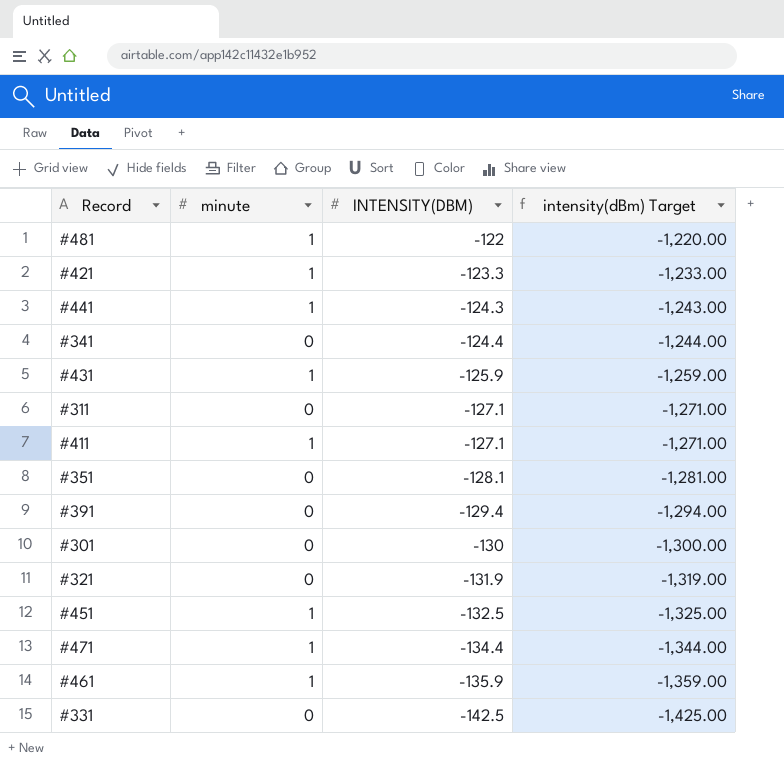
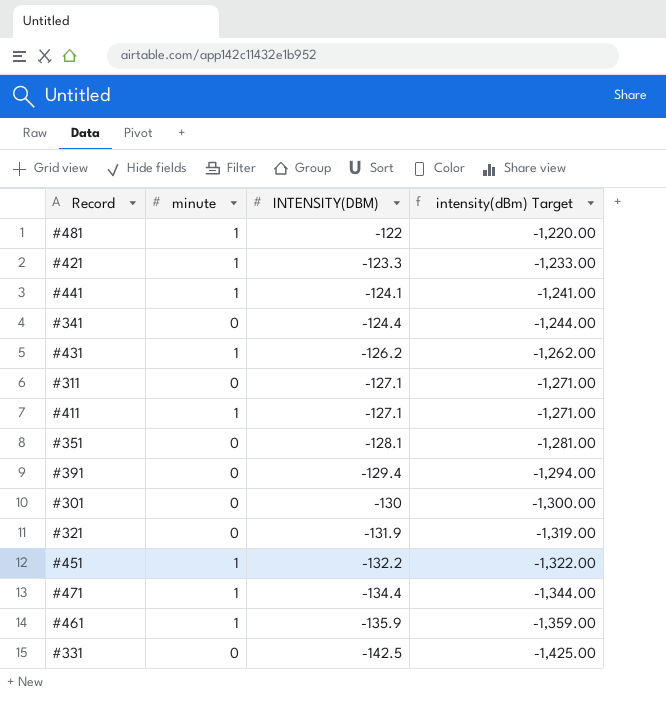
#441 | INTENSITY(DBM): -124.3 -> -124.1
#441 | intensity(dBm) Target: -1,243.00 -> -1,241.00
#431 | INTENSITY(DBM): -125.9 -> -126.2
#431 | intensity(dBm) Target: -1,259.00 -> -1,262.00
#451 | INTENSITY(DBM): -132.5 -> -132.2
#451 | intensity(dBm) Target: -1,325.00 -> -1,322.00

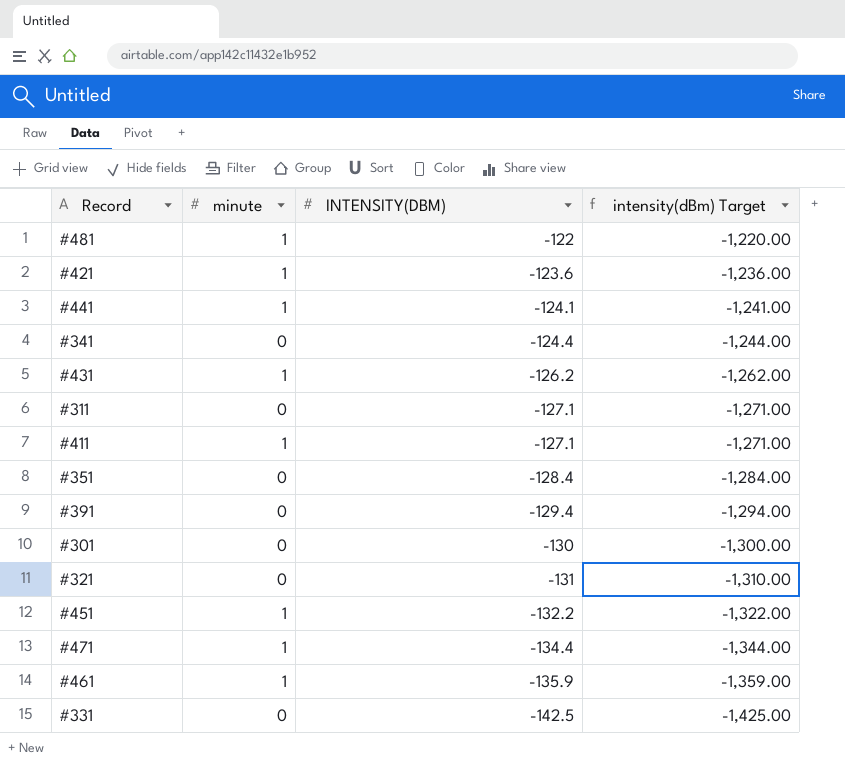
#421 | INTENSITY(DBM): -123.3 -> -123.6
#421 | intensity(dBm) Target: -1,233.00 -> -1,236.00
#351 | INTENSITY(DBM): -128.1 -> -128.4
#351 | intensity(dBm) Target: -1,281.00 -> -1,284.00
#321 | INTENSITY(DBM): -131.9 -> -131
#321 | intensity(dBm) Target: -1,319.00 -> -1,310.00

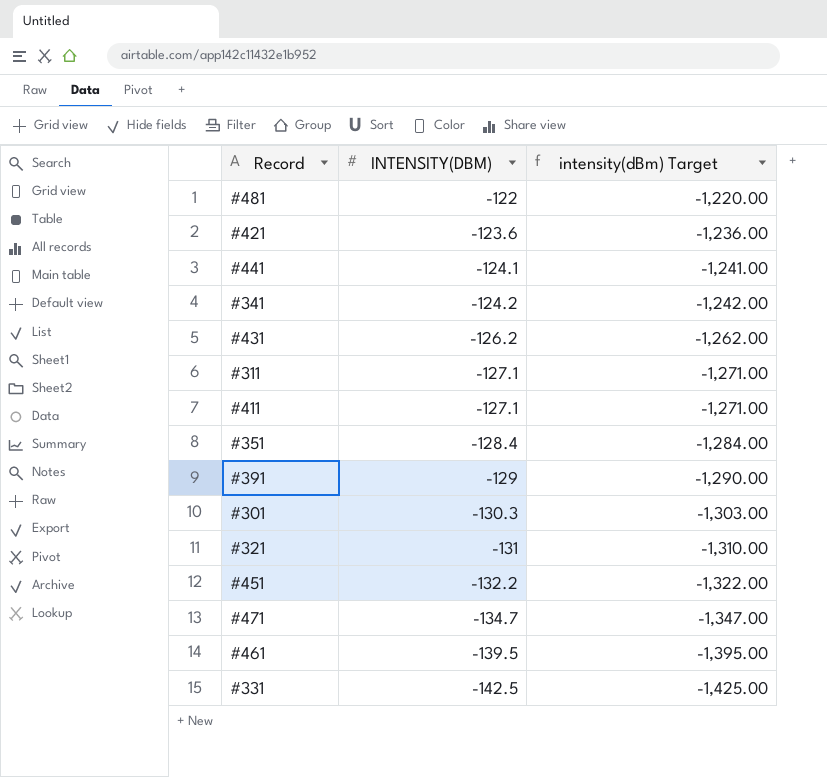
column minute | position: 2 -> none
#341 | INTENSITY(DBM): -124.4 -> -124.2
#341 | intensity(dBm) Target: -1,244.00 -> -1,242.00
#391 | INTENSITY(DBM): -129.4 -> -129
#391 | intensity(dBm) Target: -1,294.00 -> -1,290.00
#301 | INTENSITY(DBM): -130 -> -130.3
#301 | intensity(dBm) Target: -1,300.00 -> -1,303.00
#471 | INTENSITY(DBM): -134.4 -> -134.7
#471 | intensity(dBm) Target: -1,344.00 -> -1,347.00
#461 | INTENSITY(DBM): -135.9 -> -139.5
#461 | intensity(dBm) Target: -1,359.00 -> -1,395.00

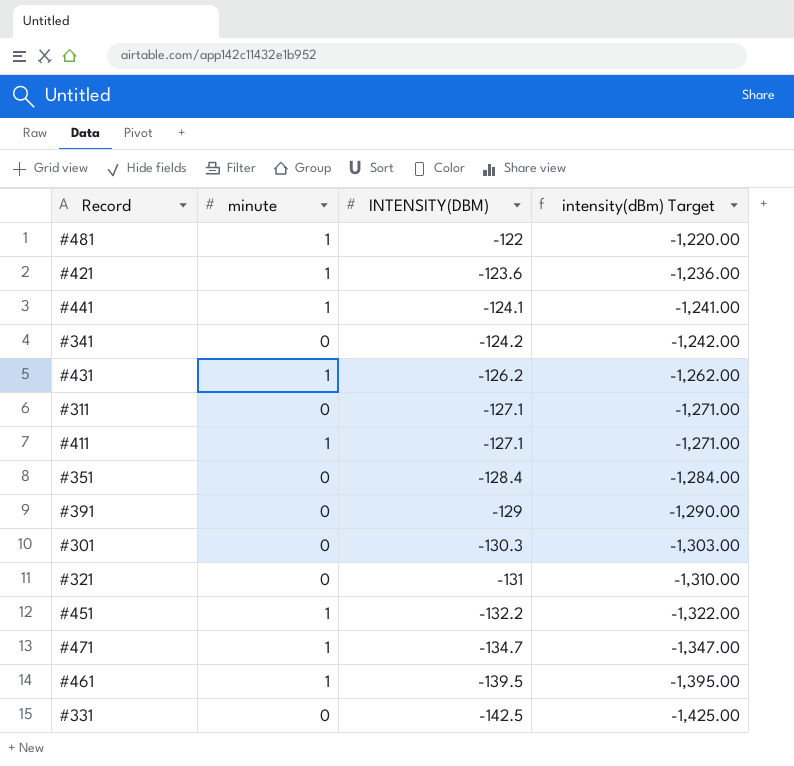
column minute | position: none -> 2

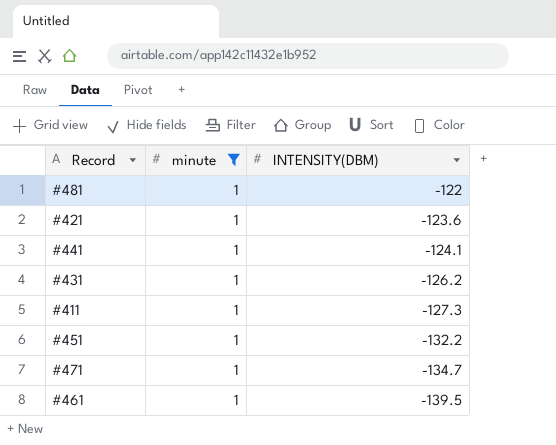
filter: none -> minute = 1
column intensity(dBm) Target | formula: [INTENSITY(DBM)] * 10 -> none
#411 | INTENSITY(DBM): -127.1 -> -127.3

